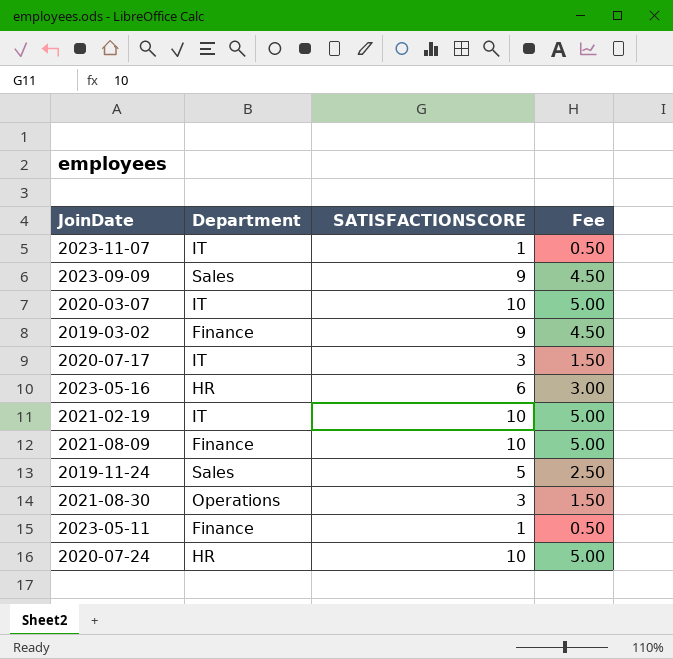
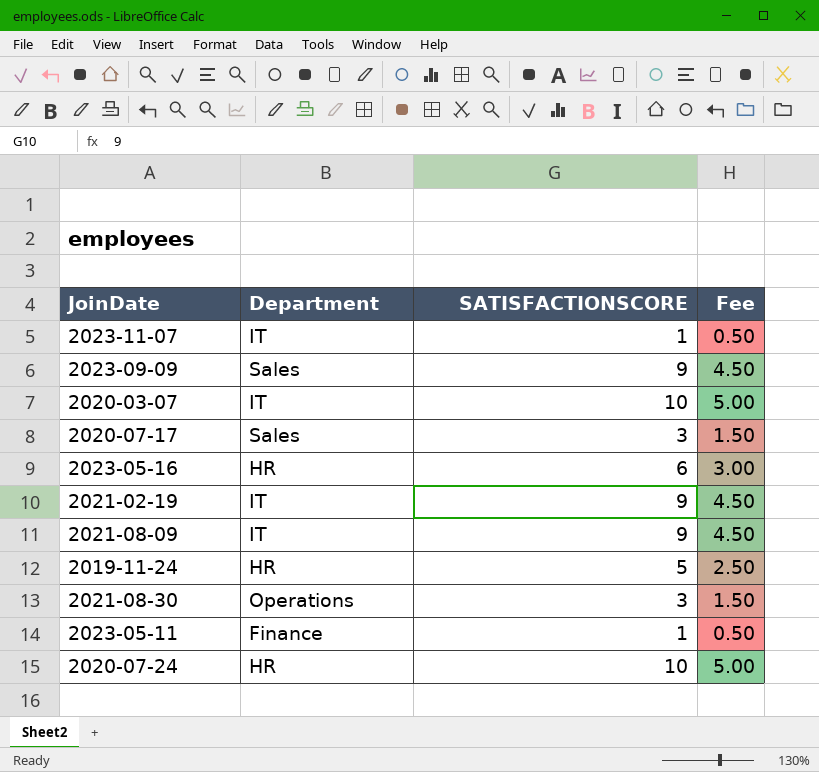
row 2019-03-02: Finance | 9 | 4.50 -> none
2020-07-17 | Department: IT -> Sales
2021-02-19 | SATISFACTIONSCORE: 10 -> 9
2021-02-19 | Fee: 5.00 -> 4.50
2021-08-09 | Department: Finance -> IT
2021-08-09 | SATISFACTIONSCORE: 10 -> 9
2021-08-09 | Fee: 5.00 -> 4.50
2019-11-24 | Department: Sales -> HR

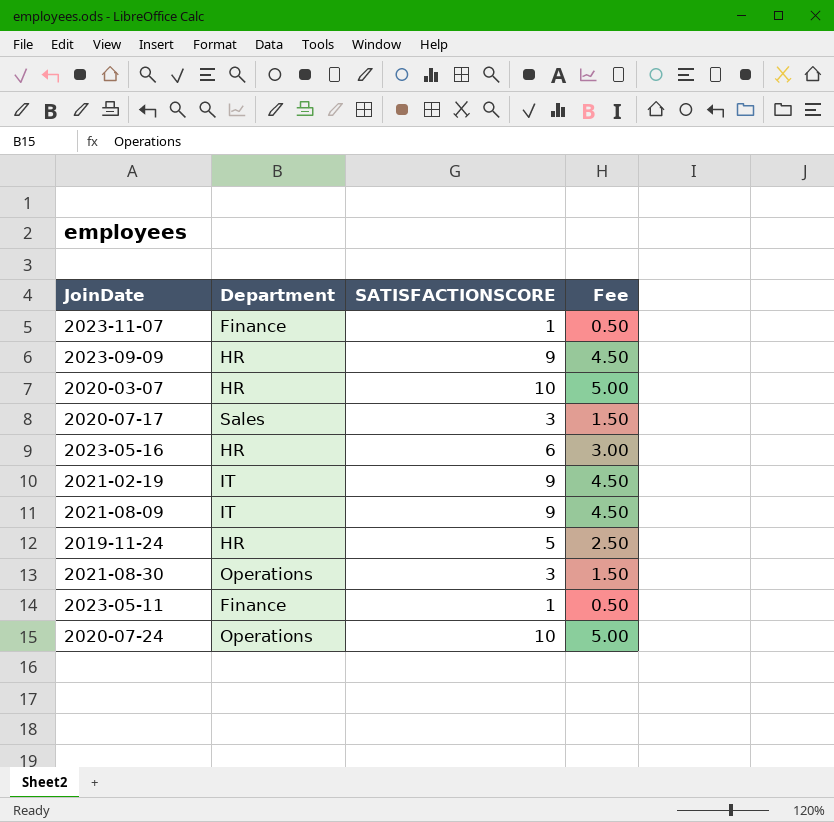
2023-11-07 | Department: IT -> Finance
2023-09-09 | Department: Sales -> HR
2020-03-07 | Department: IT -> HR
2020-07-24 | Department: HR -> Operations

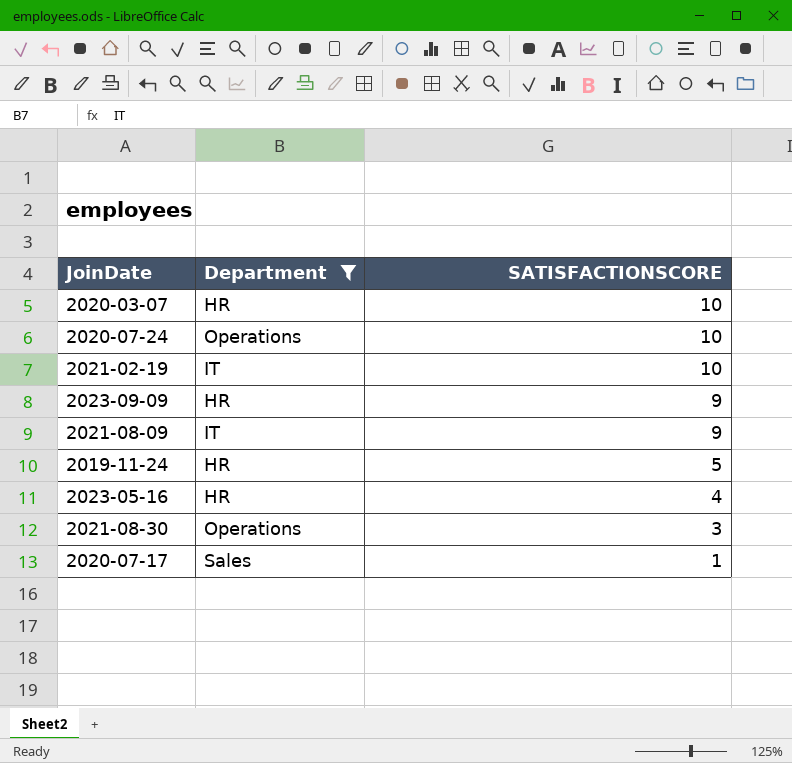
filter: none -> Department != Finance
row order: none -> SATISFACTIONSCORE descending
column Fee | formula: [SATISFACTIONSCORE] * 0.5 -> none
2021-02-19 | SATISFACTIONSCORE: 9 -> 10
2023-05-16 | SATISFACTIONSCORE: 6 -> 4
2020-07-17 | SATISFACTIONSCORE: 3 -> 1

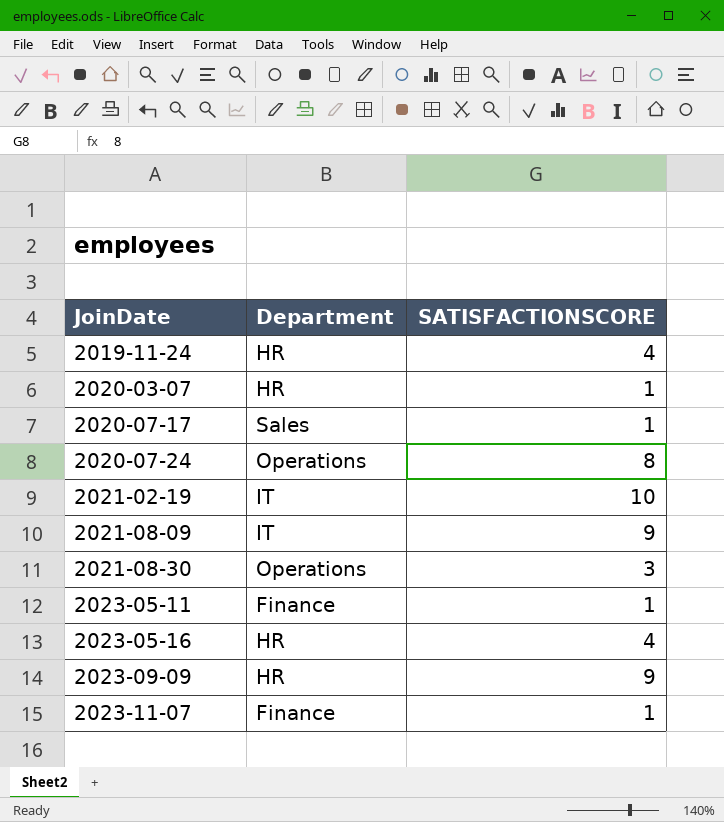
filter: Department != Finance -> none
row order: SATISFACTIONSCORE descending -> JoinDate ascending
2019-11-24 | SATISFACTIONSCORE: 5 -> 4
2020-03-07 | SATISFACTIONSCORE: 10 -> 1
2020-07-24 | SATISFACTIONSCORE: 10 -> 8

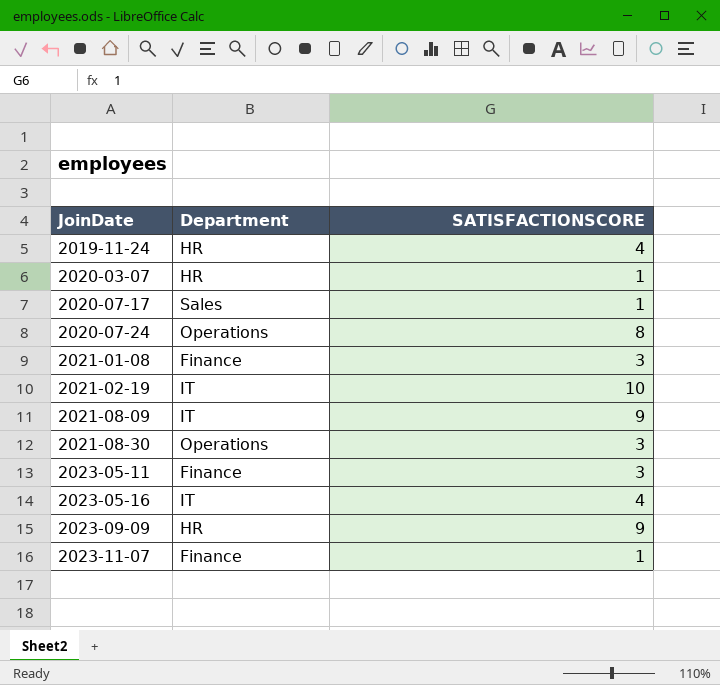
row 2021-01-08: none -> Finance | 3
2023-05-11 | SATISFACTIONSCORE: 1 -> 3
2023-05-16 | Department: HR -> IT

